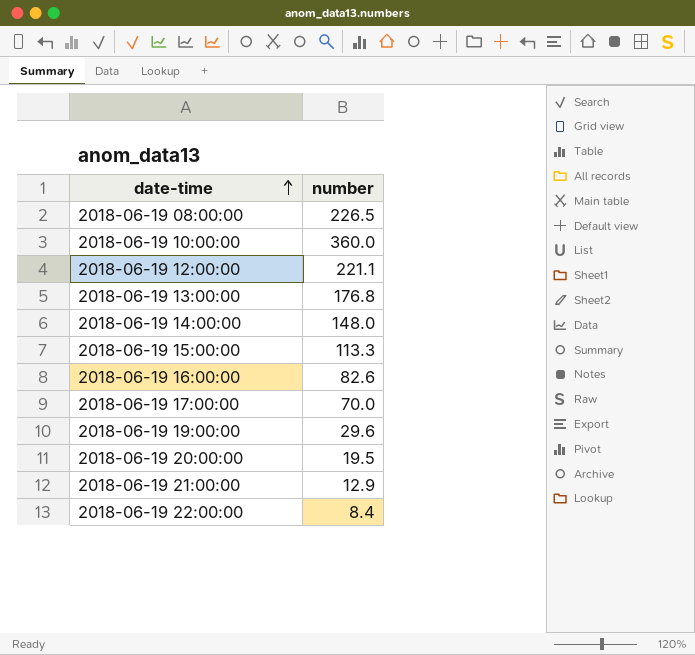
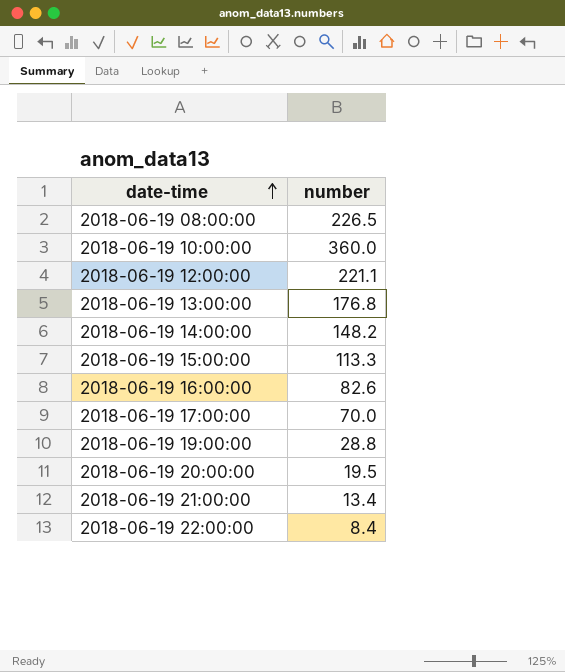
2018-06-19 14:00:00 | number: 148.0 -> 148.2
2018-06-19 19:00:00 | number: 29.6 -> 28.8
2018-06-19 21:00:00 | number: 12.9 -> 13.4

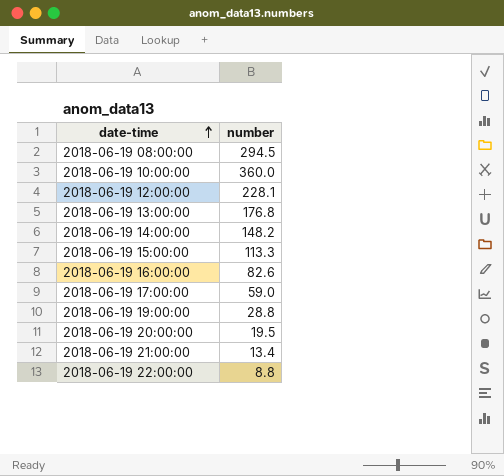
2018-06-19 08:00:00 | number: 226.5 -> 294.5
2018-06-19 12:00:00 | number: 221.1 -> 228.1
2018-06-19 17:00:00 | number: 70.0 -> 59.0
2018-06-19 22:00:00 | number: 8.4 -> 8.8

